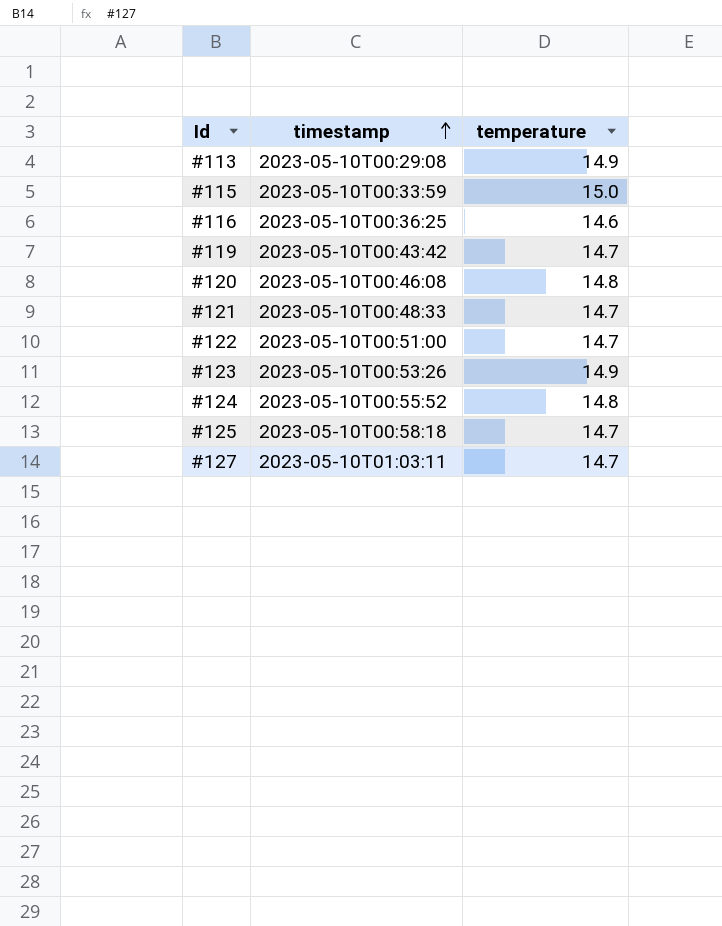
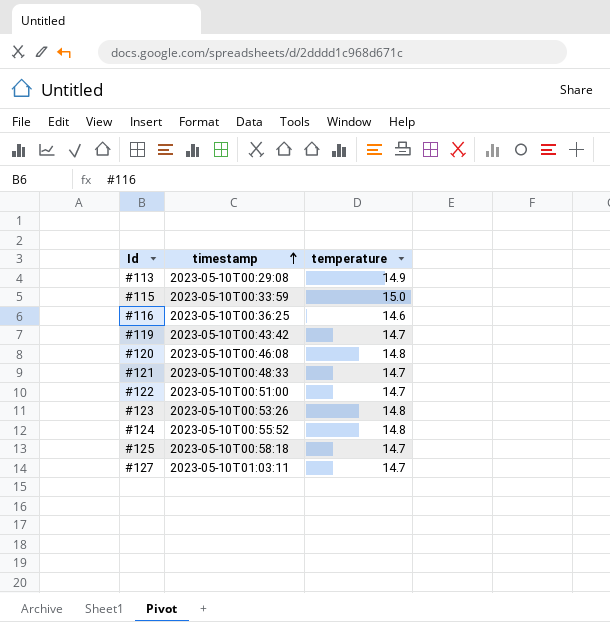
#123 | temperature: 14.9 -> 14.8

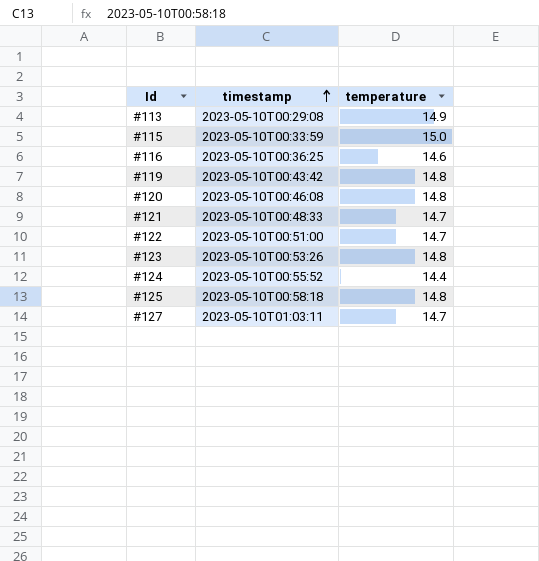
#119 | temperature: 14.7 -> 14.8
#124 | temperature: 14.8 -> 14.4
#125 | temperature: 14.7 -> 14.8

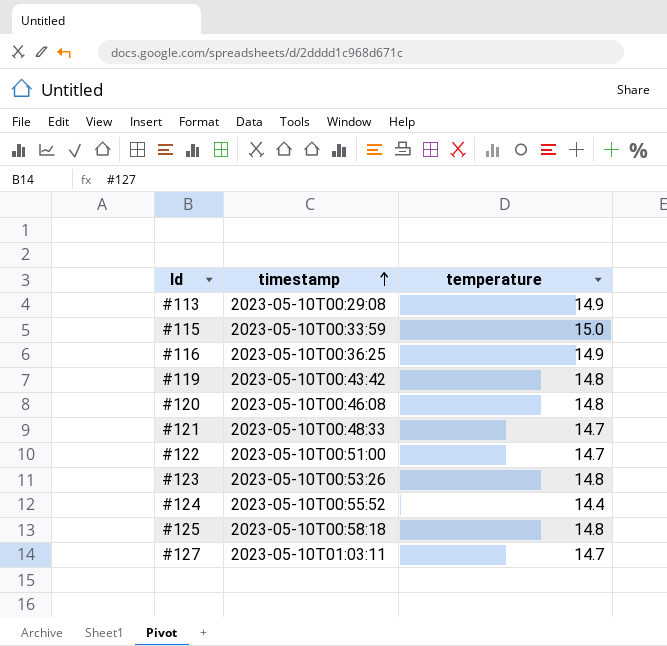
#116 | temperature: 14.6 -> 14.9

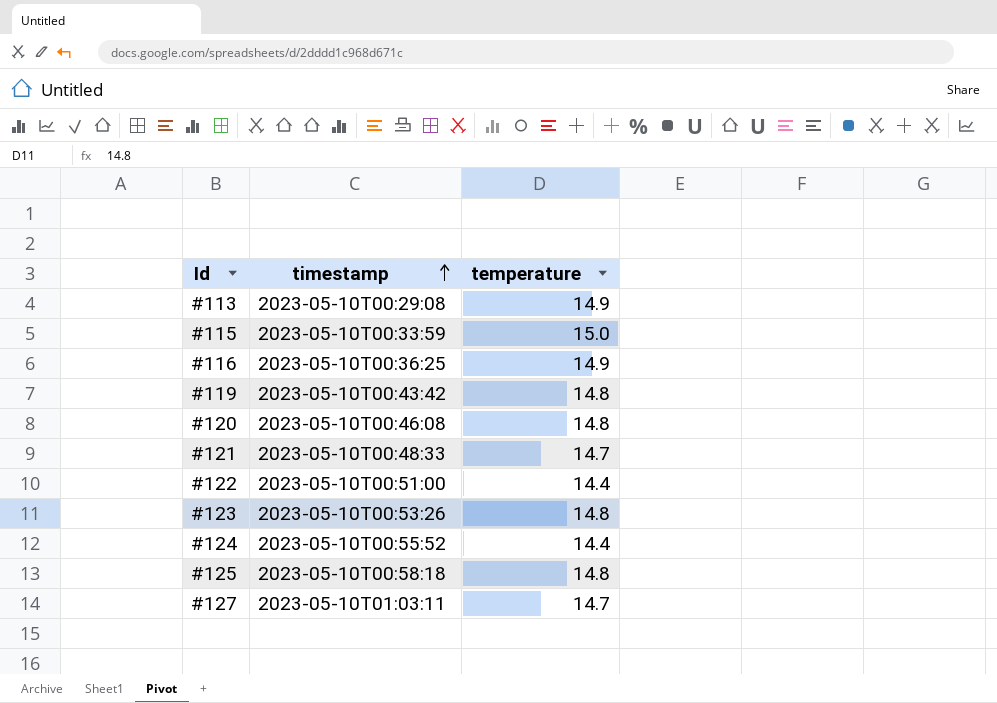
#122 | temperature: 14.7 -> 14.4

